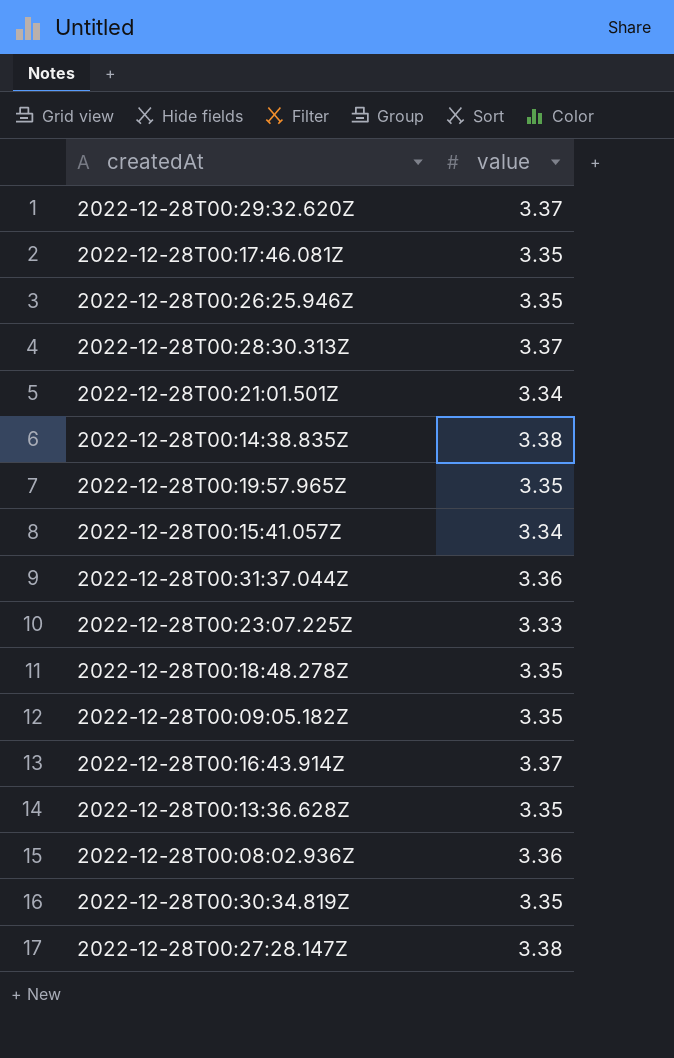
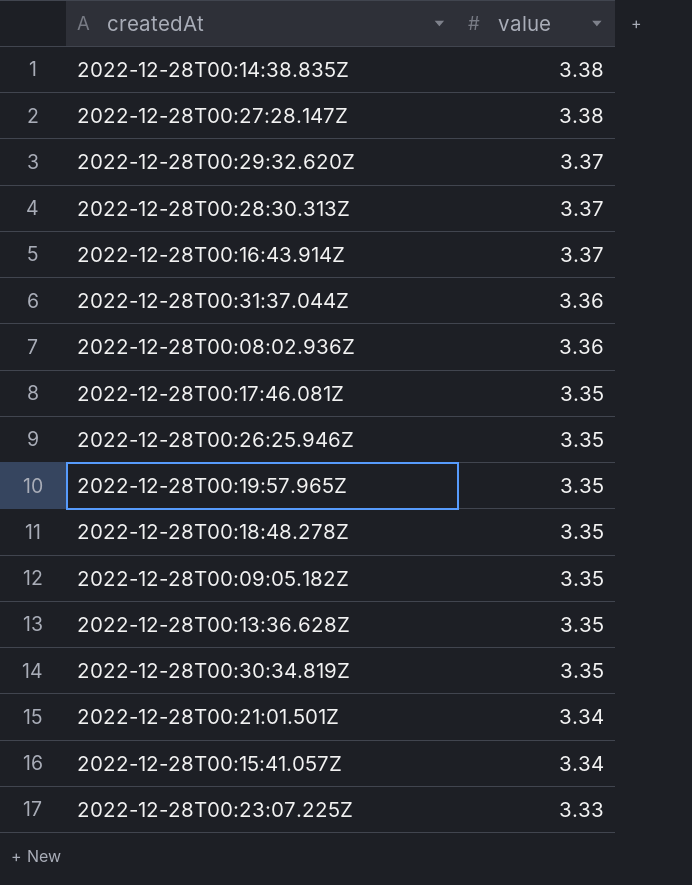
row order: none -> value descending

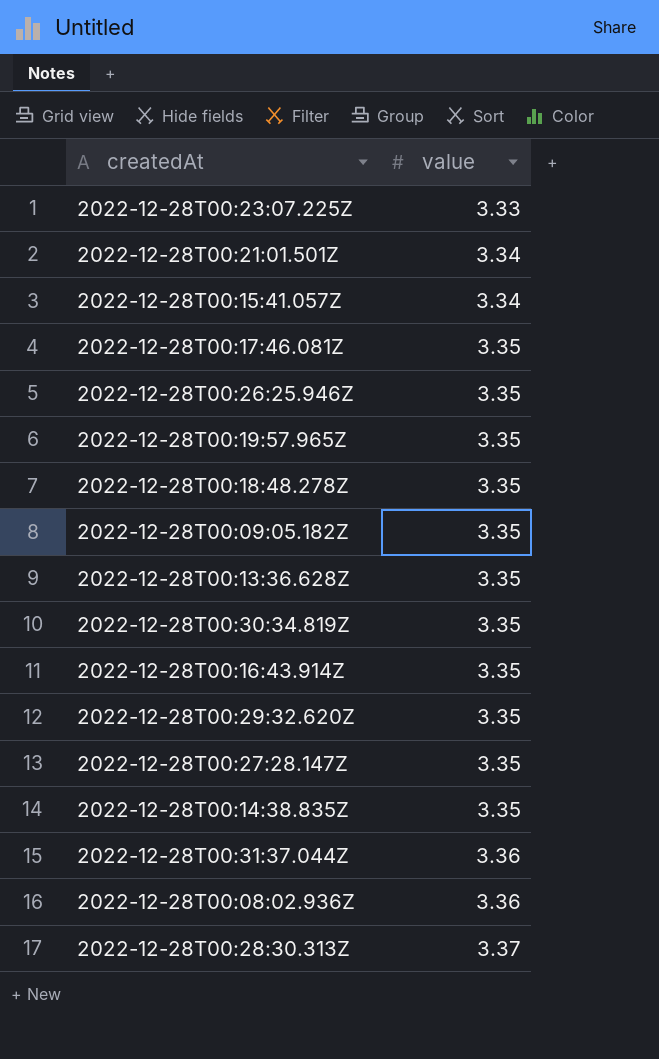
row order: value descending -> value ascending
2022-12-28T00:16:43.914Z | value: 3.37 -> 3.35
2022-12-28T00:29:32.620Z | value: 3.37 -> 3.35
2022-12-28T00:27:28.147Z | value: 3.38 -> 3.35
2022-12-28T00:14:38.835Z | value: 3.38 -> 3.35

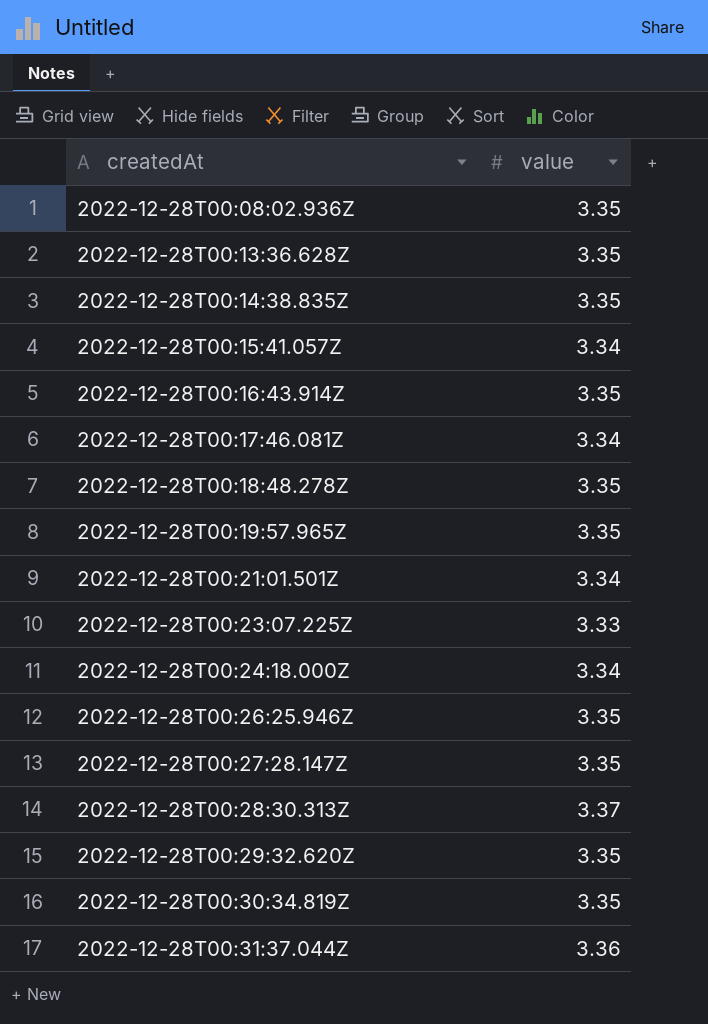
row order: value ascending -> createdAt ascending
row 2022-12-28T00:09:05.182Z: 3.35 -> none
2022-12-28T00:08:02.936Z | value: 3.36 -> 3.35
2022-12-28T00:17:46.081Z | value: 3.35 -> 3.34
row 2022-12-28T00:24:18.000Z: none -> 3.34

